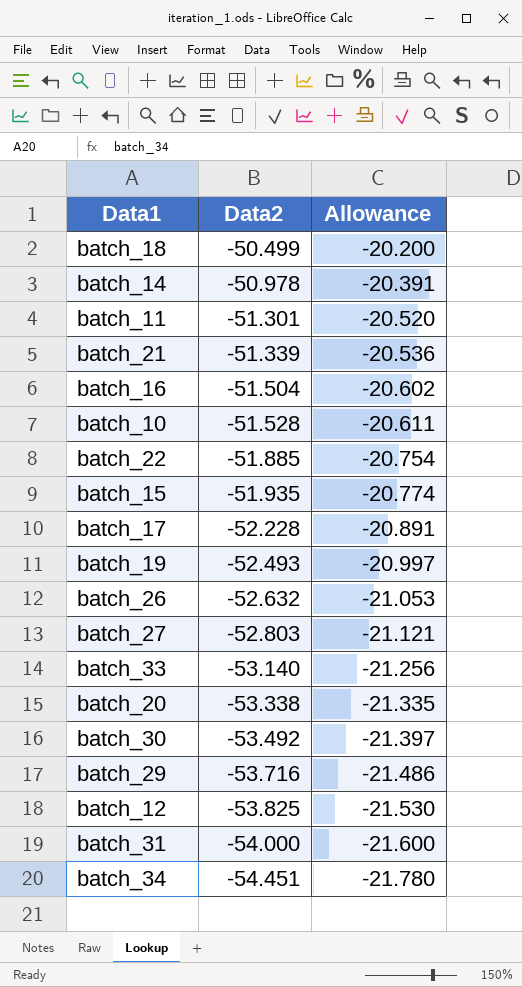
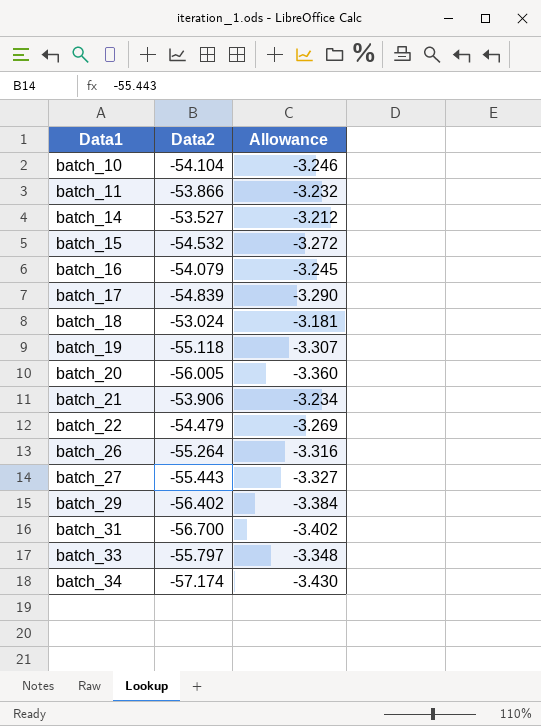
row order: Data2 descending -> Data1 ascending
column Allowance | formula: [Data2] * 0.4 -> [Data2] * 0.06
row batch_30: -53.492 | -21.397 -> none
row batch_12: -53.825 | -21.530 -> none
batch_10 | Data2: -51.528 -> -54.104
batch_11 | Data2: -51.301 -> -53.866
batch_14 | Data2: -50.978 -> -53.527
batch_15 | Data2: -51.935 -> -54.532
batch_16 | Data2: -51.504 -> -54.079
batch_17 | Data2: -52.228 -> -54.839
batch_18 | Data2: -50.499 -> -53.024
batch_19 | Data2: -52.493 -> -55.118
batch_20 | Data2: -53.338 -> -56.005
batch_21 | Data2: -51.339 -> -53.906
batch_22 | Data2: -51.885 -> -54.479
batch_26 | Data2: -52.632 -> -55.264
batch_27 | Data2: -52.803 -> -55.443
batch_29 | Data2: -53.716 -> -56.402
batch_31 | Data2: -54.000 -> -56.700
batch_33 | Data2: -53.140 -> -55.797
batch_34 | Data2: -54.451 -> -57.174

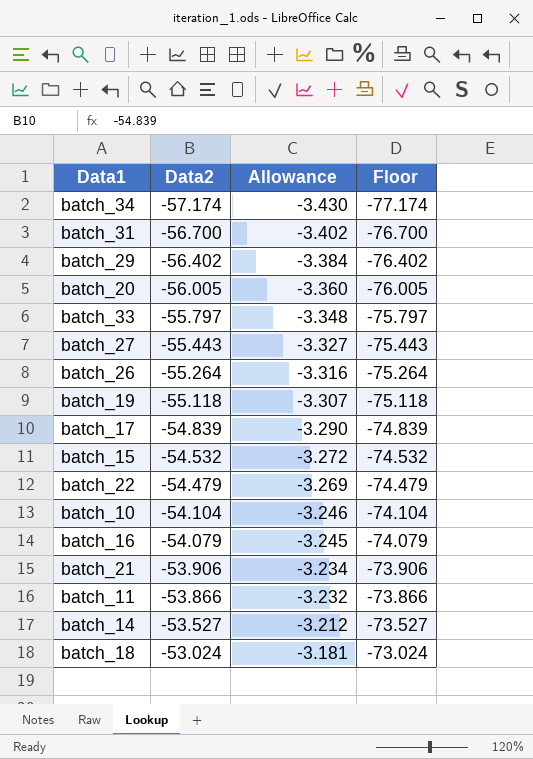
row order: Data1 ascending -> Data2 ascending
column Floor | formula: none -> [Data2] - 20

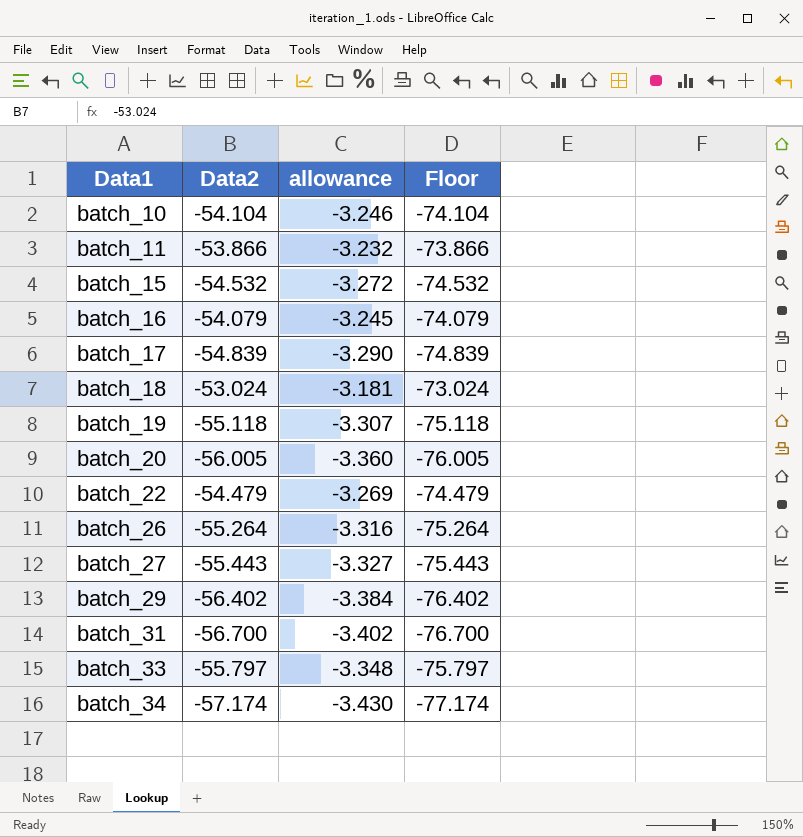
row order: Data2 ascending -> Data1 ascending
column name: Allowance -> allowance
row batch_21: -53.906 | -3.234 | -73.906 -> none
row batch_14: -53.527 | -3.212 | -73.527 -> none

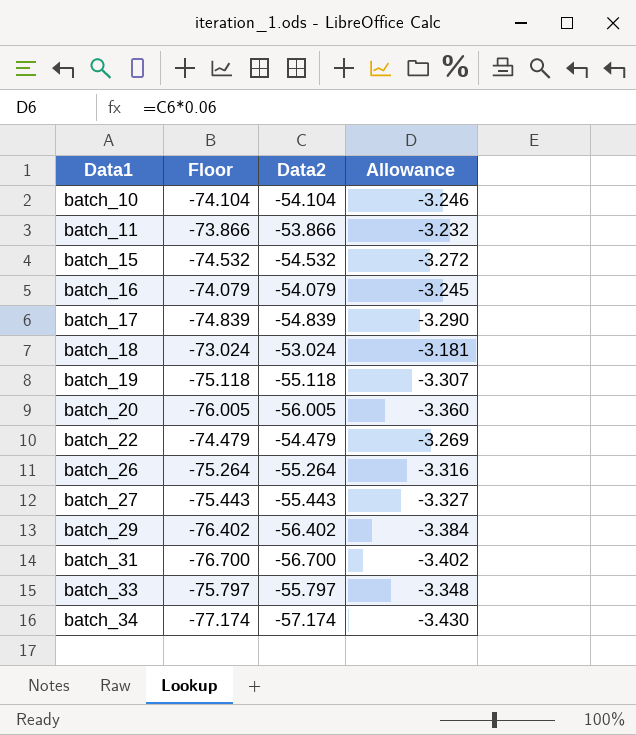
column Floor | position: 4 -> 2
column name: allowance -> Allowance

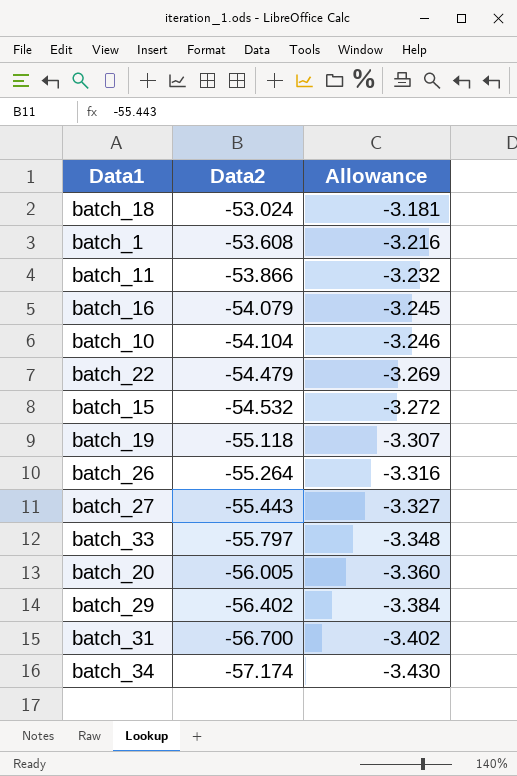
row order: Data1 ascending -> Data2 descending
column Floor | formula: [Data2] - 20 -> none
row batch_17: -74.839 | -54.839 | -3.290 -> none
row batch_1: none -> -53.608 | -3.216

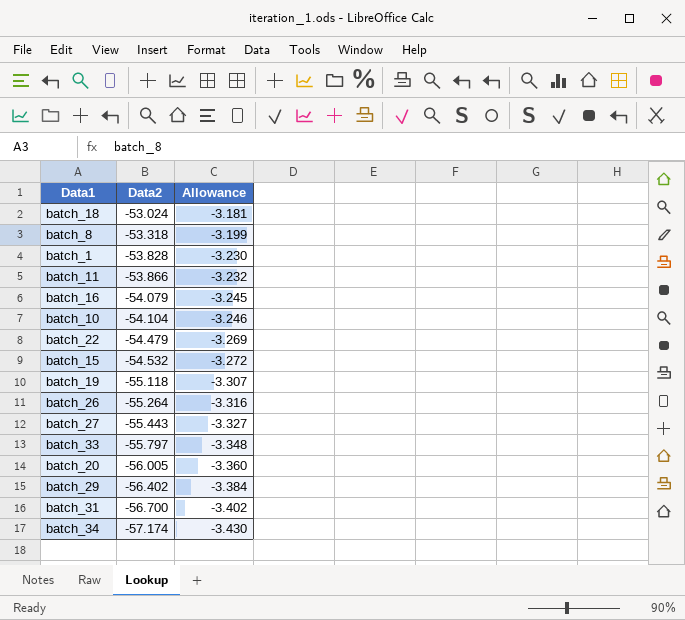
row batch_8: none -> -53.318 | -3.199
batch_1 | Data2: -53.608 -> -53.828
batch_1 | Allowance: -3.216 -> -3.230

